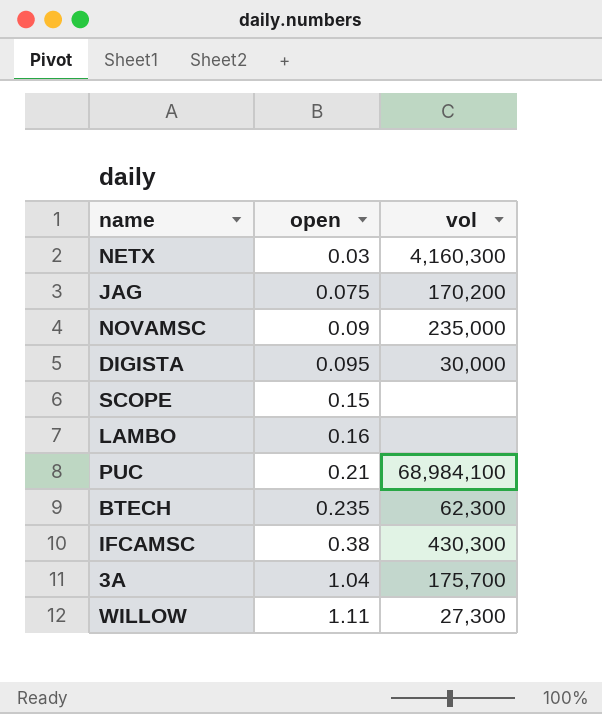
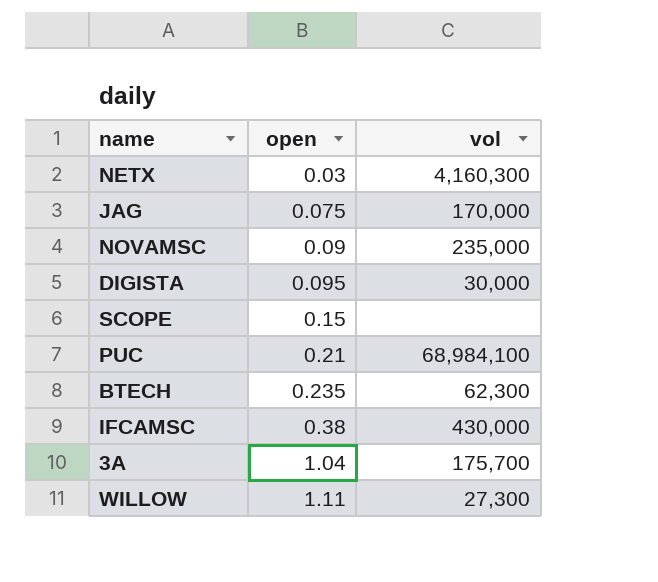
row LAMBO: 0.16 | none -> none
JAG | vol: 170,200 -> 170,000
IFCAMSC | vol: 430,300 -> 430,000

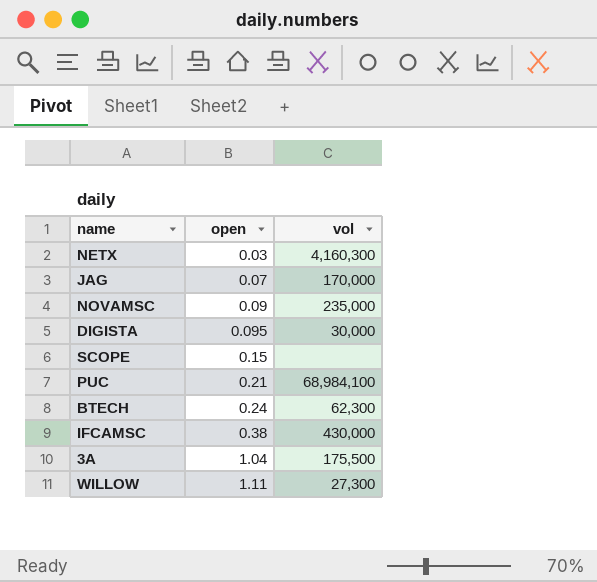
JAG | open: 0.075 -> 0.07
BTECH | open: 0.235 -> 0.24
3A | vol: 175,700 -> 175,500

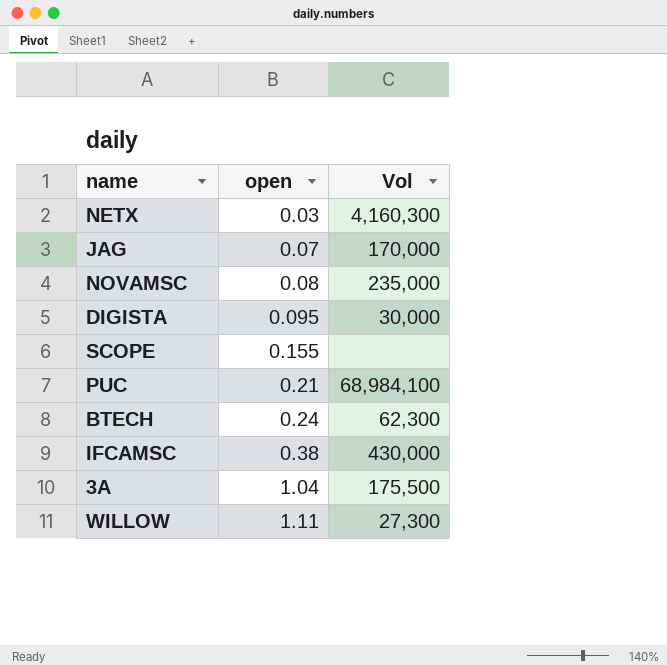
column name: vol -> Vol
NOVAMSC | open: 0.09 -> 0.08
SCOPE | open: 0.15 -> 0.155

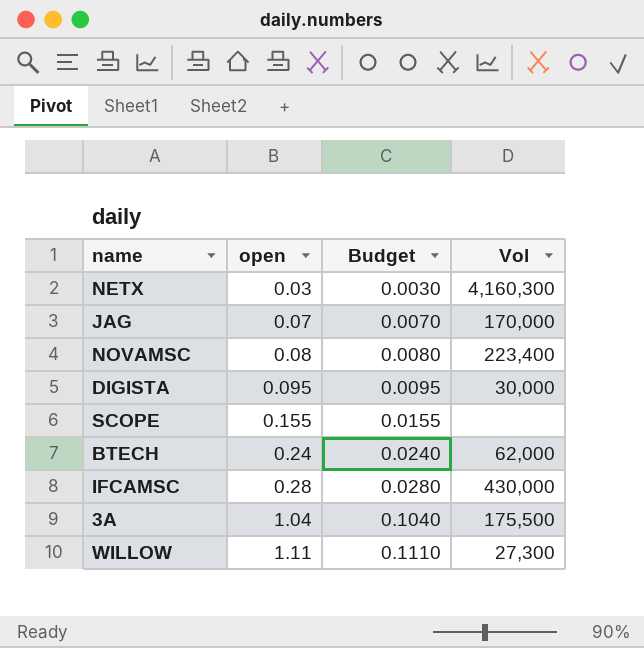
column Budget | formula: none -> [open] * 0.1
row PUC: 0.21 | 68,984,100 -> none
NOVAMSC | Vol: 235,000 -> 223,400
BTECH | Vol: 62,300 -> 62,000
IFCAMSC | open: 0.38 -> 0.28

